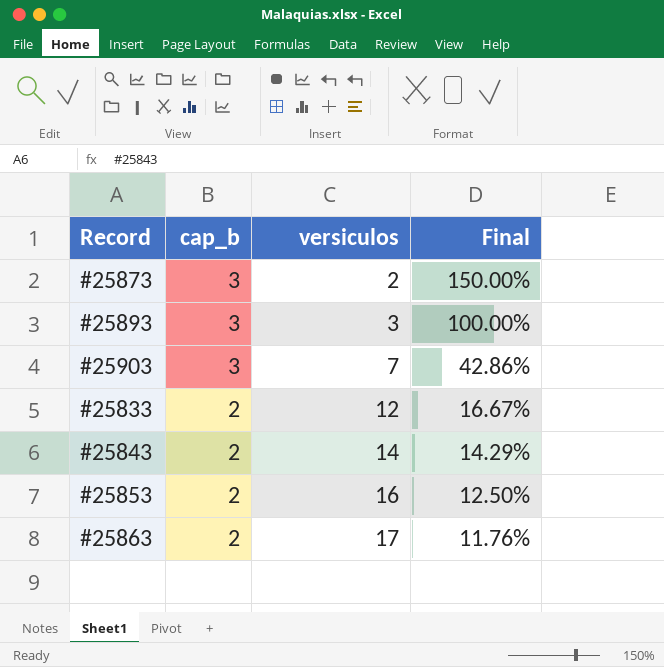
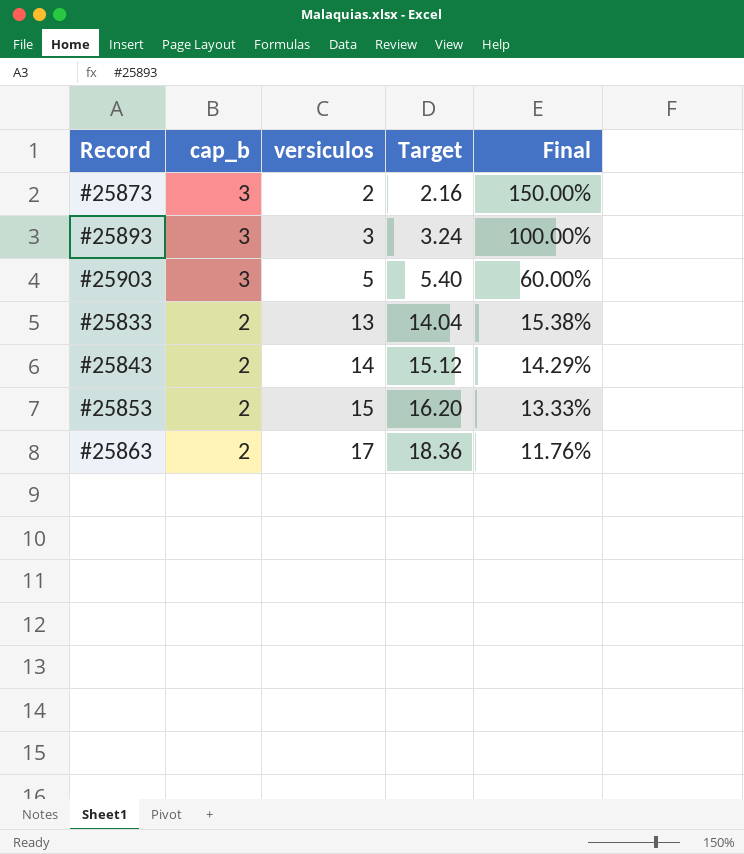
column Target | formula: none -> [versiculos] * 1.08
#25903 | versiculos: 7 -> 5
#25903 | Final: 42.86% -> 60.00%
#25833 | versiculos: 12 -> 13
#25833 | Final: 16.67% -> 15.38%
#25853 | versiculos: 16 -> 15
#25853 | Final: 12.50% -> 13.33%

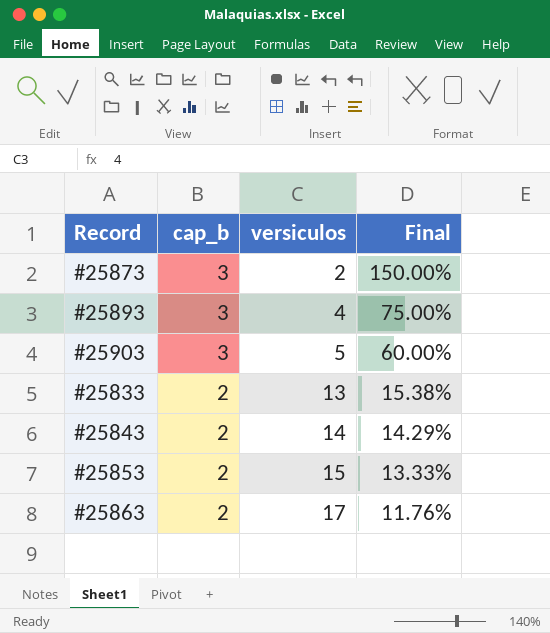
column Target | formula: [versiculos] * 1.08 -> none
#25893 | versiculos: 3 -> 4
#25893 | Final: 100.00% -> 75.00%

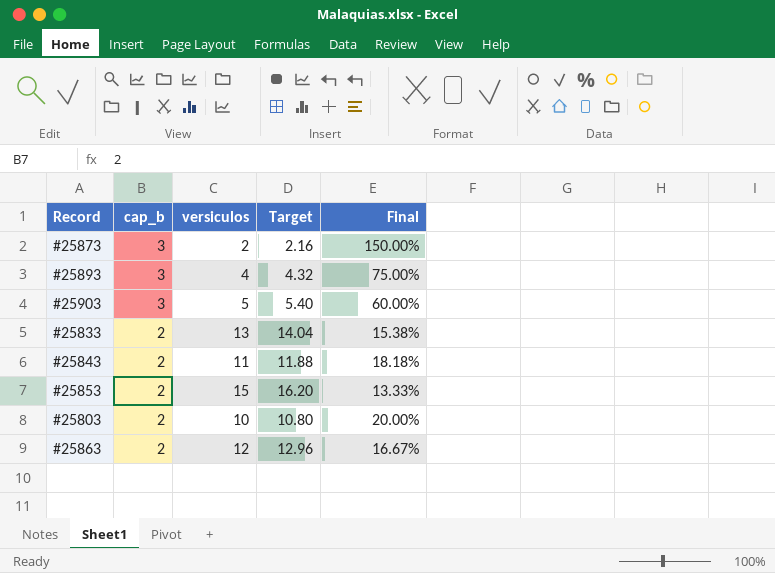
column Target | formula: none -> [versiculos] * 1.08
#25843 | versiculos: 14 -> 11
#25843 | Final: 14.29% -> 18.18%
row #25803: none -> 2 | 10 | 10.80 | 20.00%
#25863 | versiculos: 17 -> 12
#25863 | Final: 11.76% -> 16.67%

